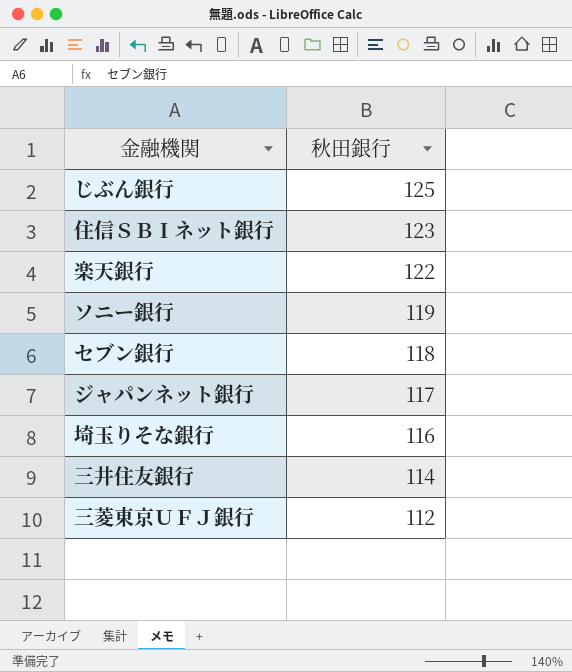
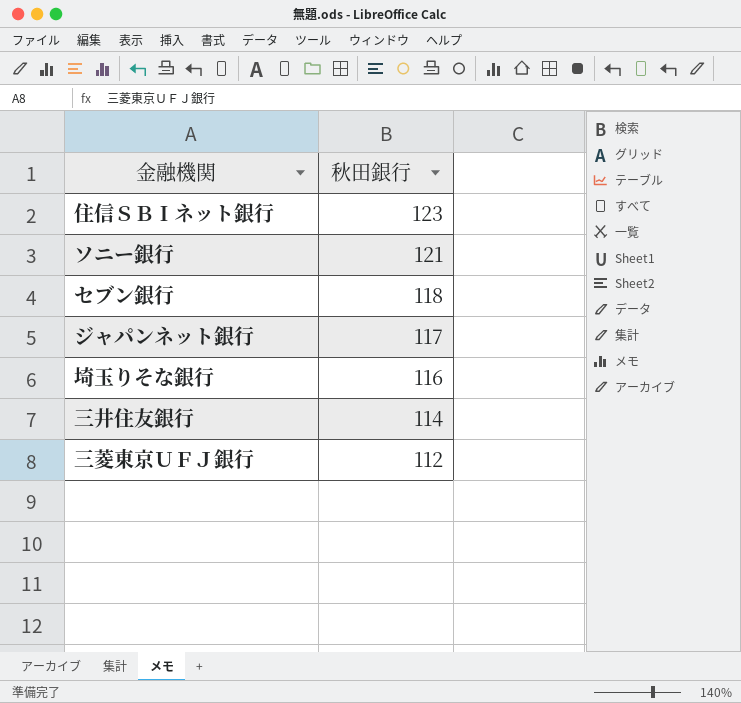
row じぶん銀行: 125 -> none
row 楽天銀行: 122 -> none
ソニー銀行 | 秋田銀行: 119 -> 121

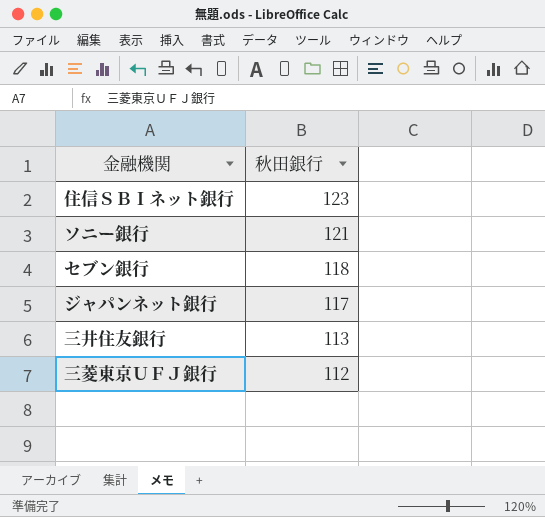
row 埼玉りそな銀行: 116 -> none
三井住友銀行 | 秋田銀行: 114 -> 113

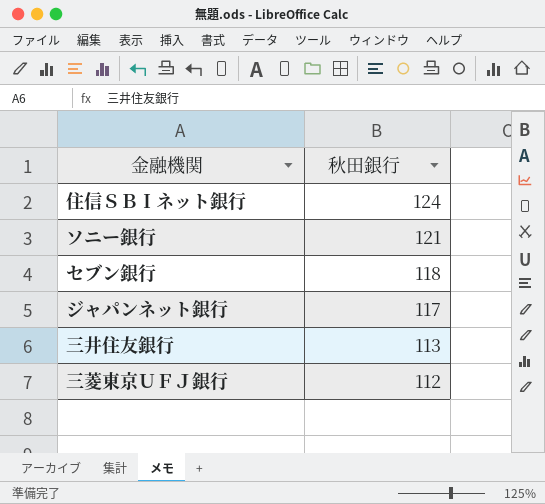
住信ＳＢＩネット銀行 | 秋田銀行: 123 -> 124

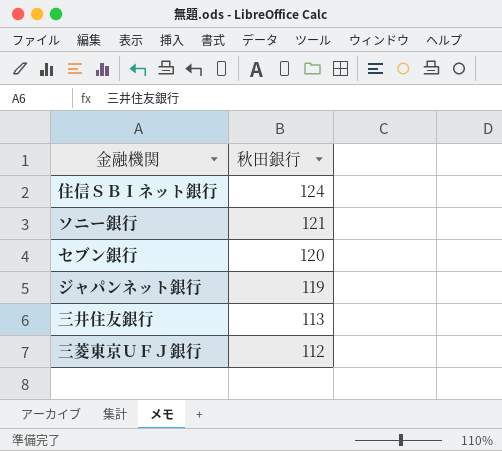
セブン銀行 | 秋田銀行: 118 -> 120
ジャパンネット銀行 | 秋田銀行: 117 -> 119

